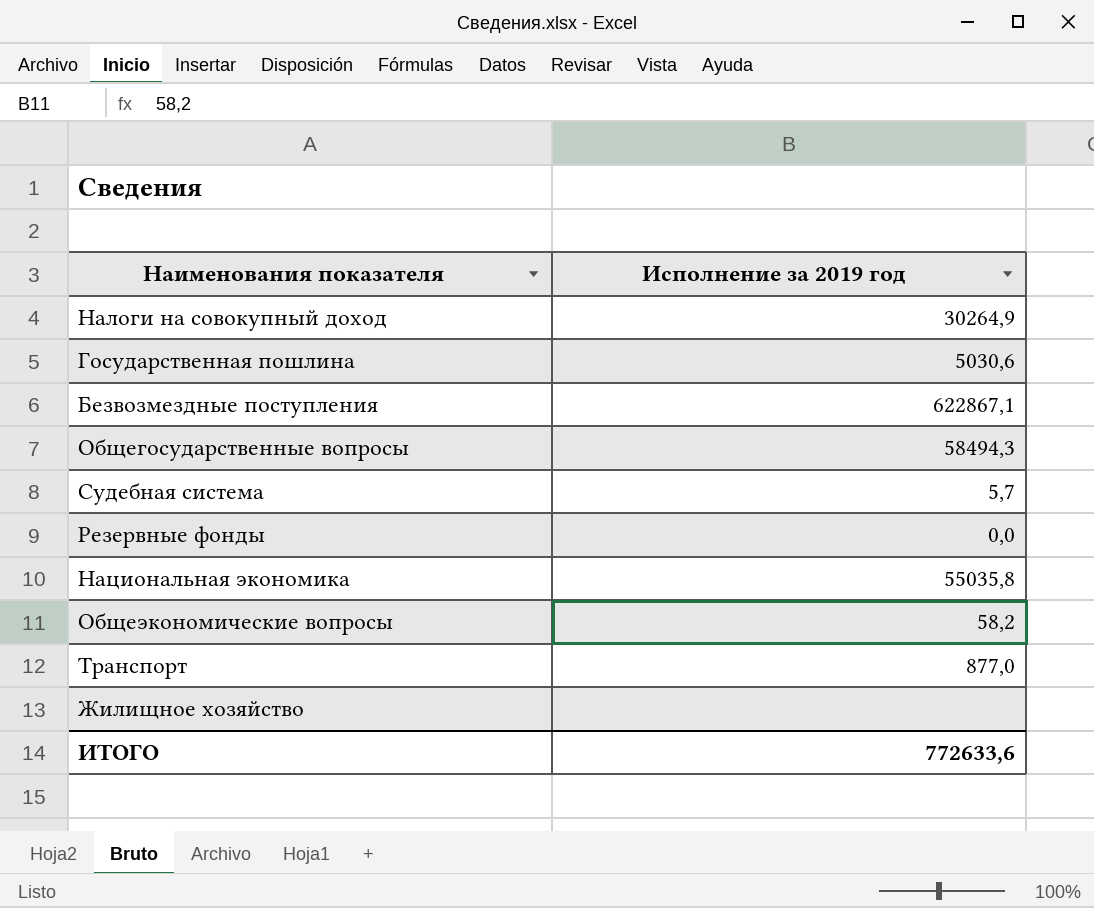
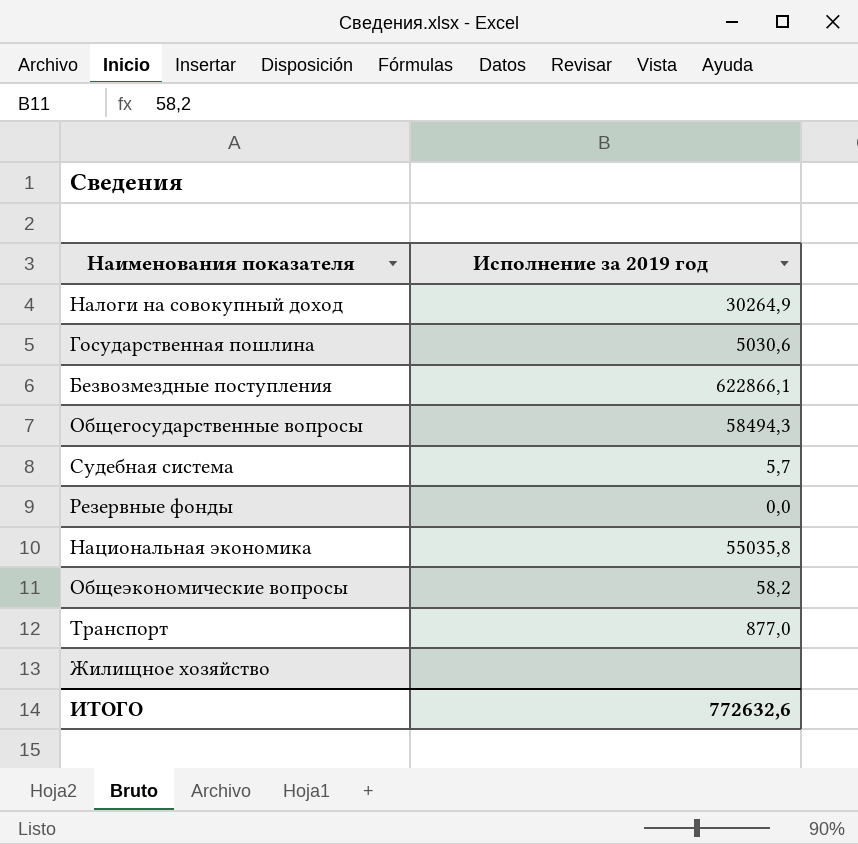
Безвозмездные поступления | Исполнение за 2019 год: 622867,1 -> 622866,1
ИТОГО | Исполнение за 2019 год: 772633,6 -> 772632,6

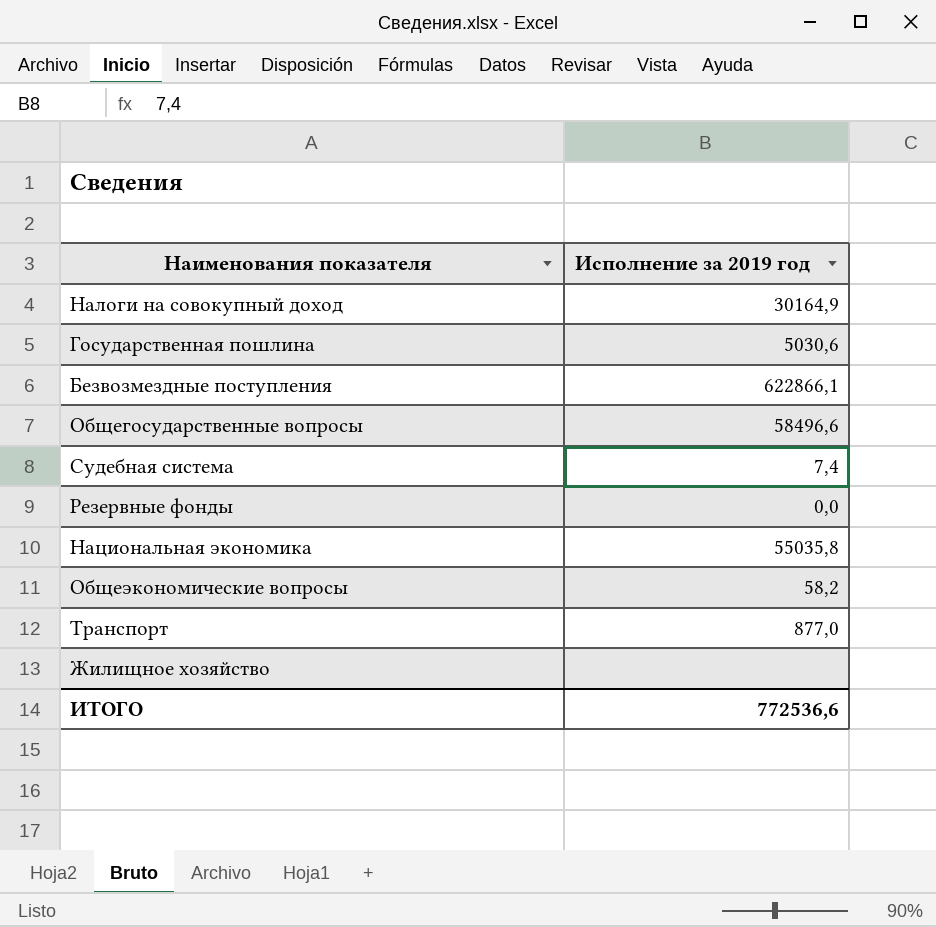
Налоги на совокупный доход | Исполнение за 2019 год: 30264,9 -> 30164,9
Общегосударственные вопросы | Исполнение за 2019 год: 58494,3 -> 58496,6
Судебная система | Исполнение за 2019 год: 5,7 -> 7,4
ИТОГО | Исполнение за 2019 год: 772632,6 -> 772536,6

